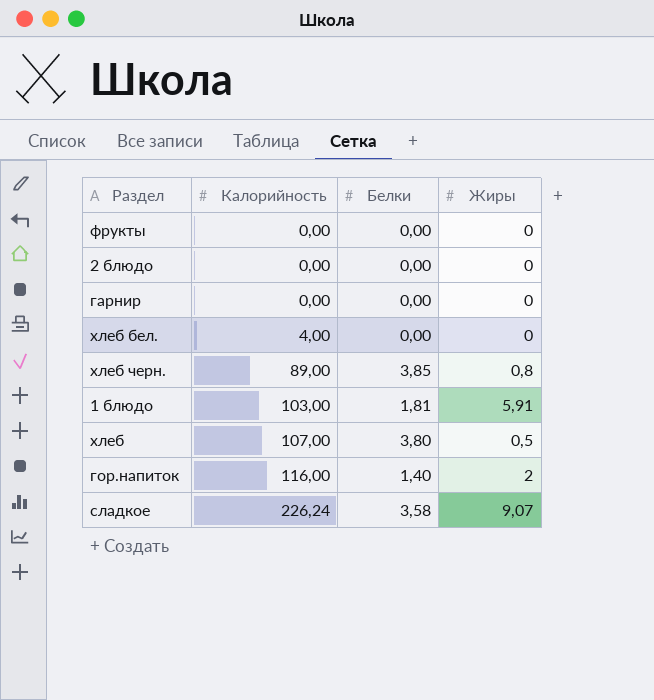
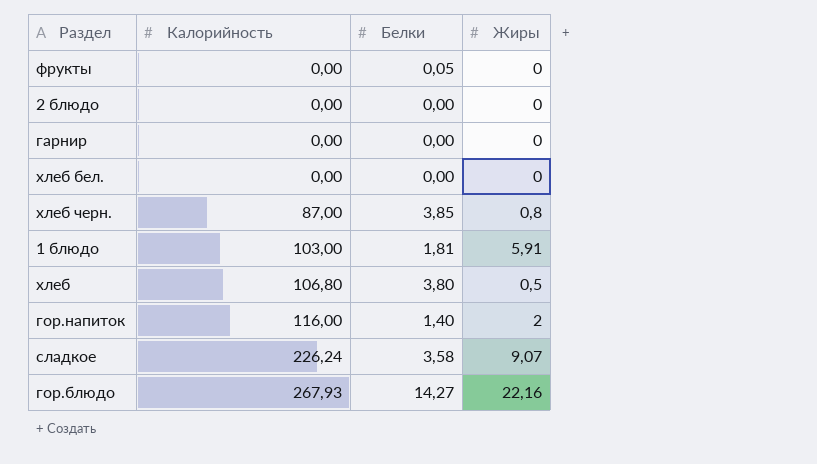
фрукты | Белки: 0,00 -> 0,05
хлеб бел. | Калорийность: 4,00 -> 0,00
хлеб черн. | Калорийность: 89,00 -> 87,00
хлеб | Калорийность: 107,00 -> 106,80
row гор.блюдо: none -> 267,93 | 14,27 | 22,16

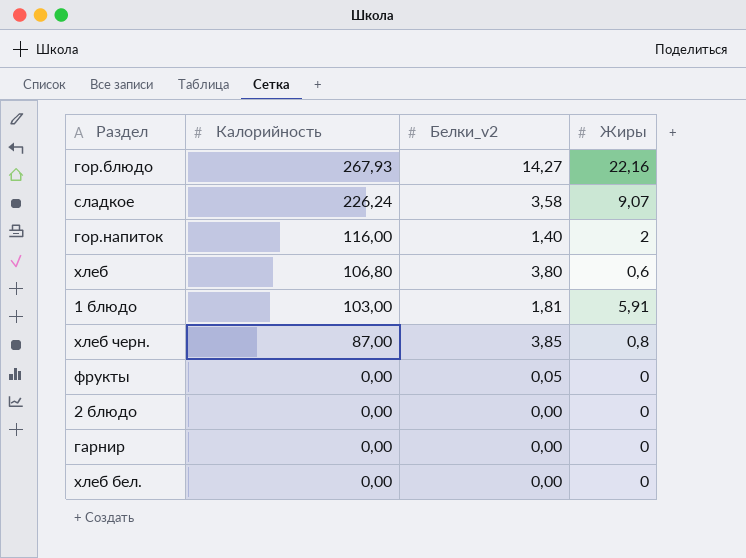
row order: Калорийность ascending -> Калорийность descending
column name: Белки -> Белки_v2
хлеб | Жиры: 0,5 -> 0,6

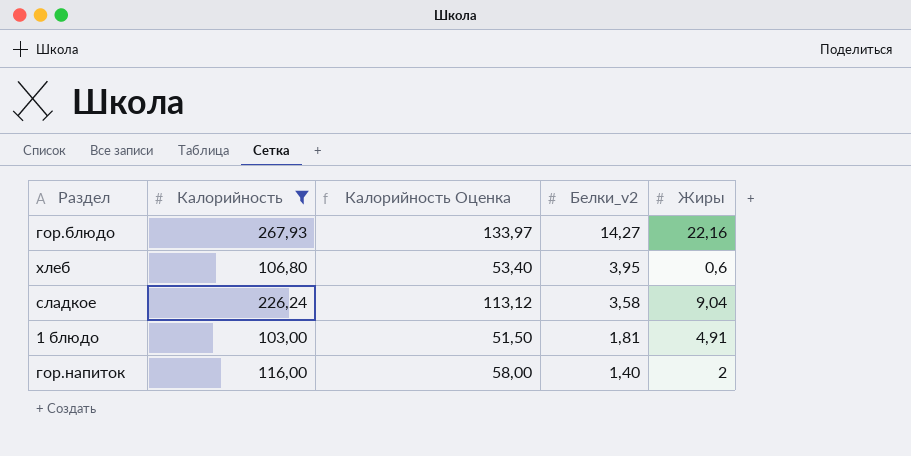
filter: none -> Калорийность >= 103,00
row order: Калорийность descending -> Белки_v2 descending
column Калорийность Оценка | formula: none -> [Калорийность] * 0,5
хлеб | Белки_v2: 3,80 -> 3,95
сладкое | Жиры: 9,07 -> 9,04
1 блюдо | Жиры: 5,91 -> 4,91

